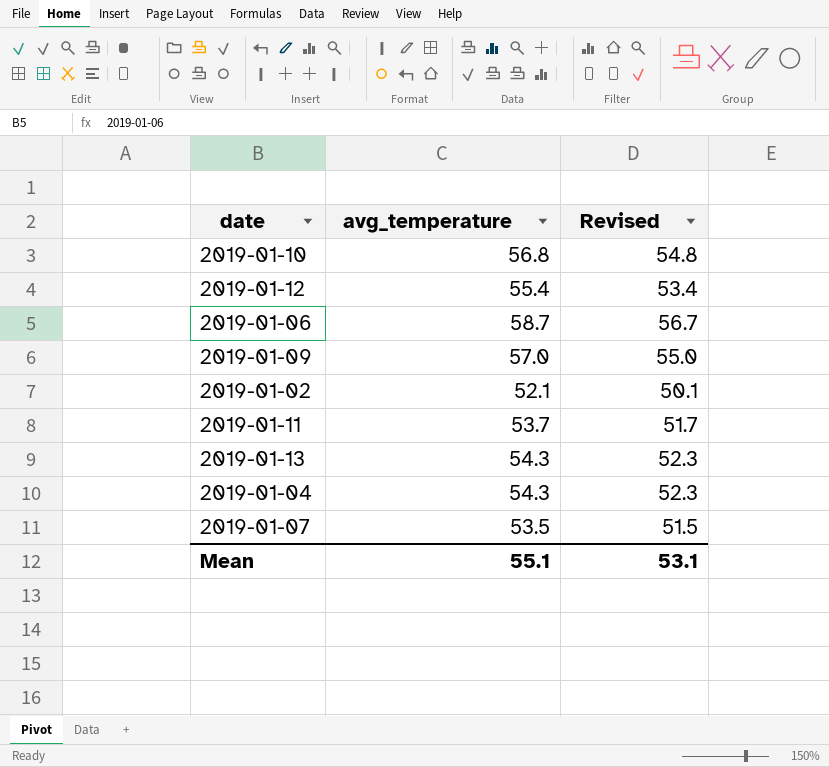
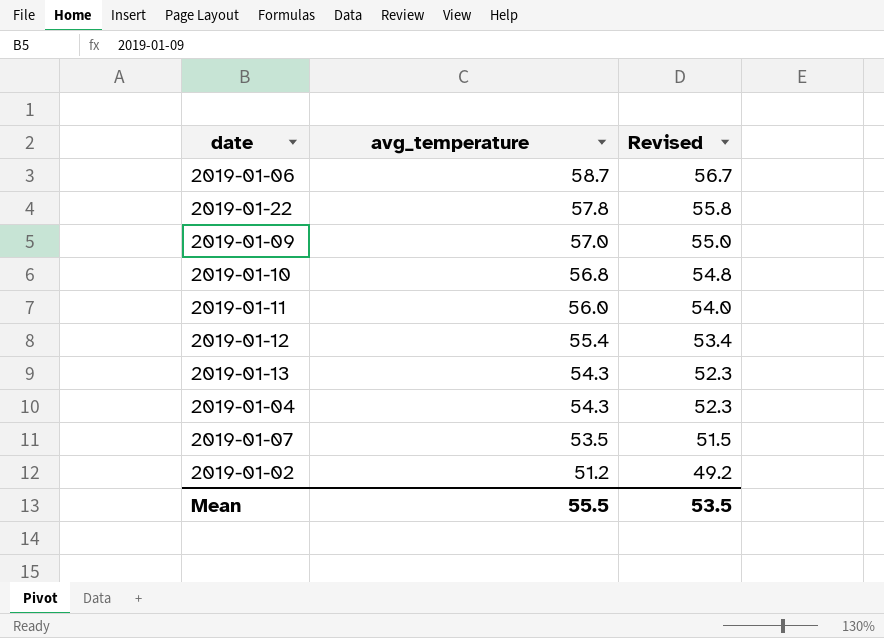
row order: none -> avg_temperature descending
row 2019-01-22: none -> 57.8 | 55.8
2019-01-11 | avg_temperature: 53.7 -> 56.0
2019-01-11 | Revised: 51.7 -> 54.0
2019-01-02 | avg_temperature: 52.1 -> 51.2
2019-01-02 | Revised: 50.1 -> 49.2
Mean | avg_temperature: 55.1 -> 55.5
Mean | Revised: 53.1 -> 53.5

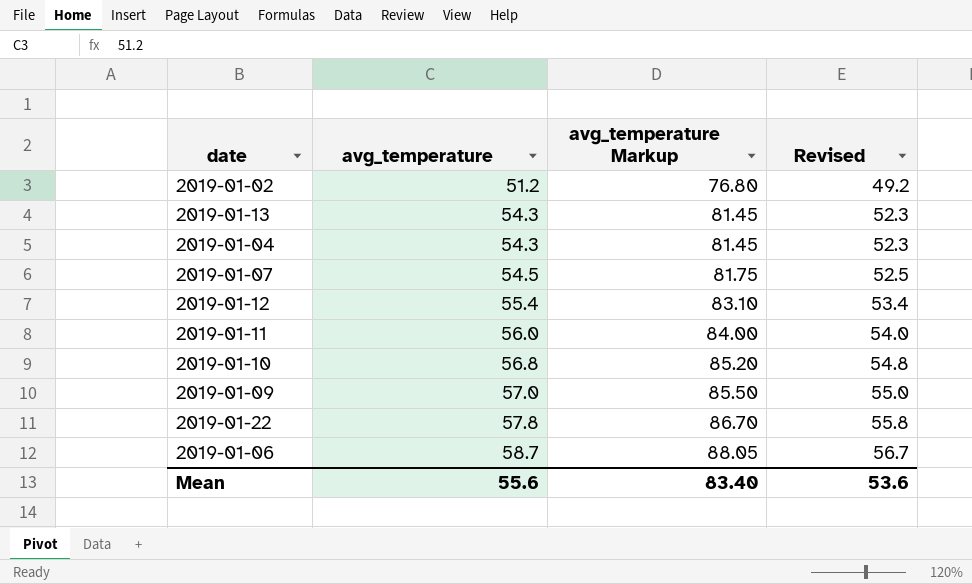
row order: avg_temperature descending -> avg_temperature ascending
column avg_temperature Markup | formula: none -> [avg_temperature] * 1.5
2019-01-07 | avg_temperature: 53.5 -> 54.5
2019-01-07 | Revised: 51.5 -> 52.5
Mean | avg_temperature: 55.5 -> 55.6
Mean | Revised: 53.5 -> 53.6

